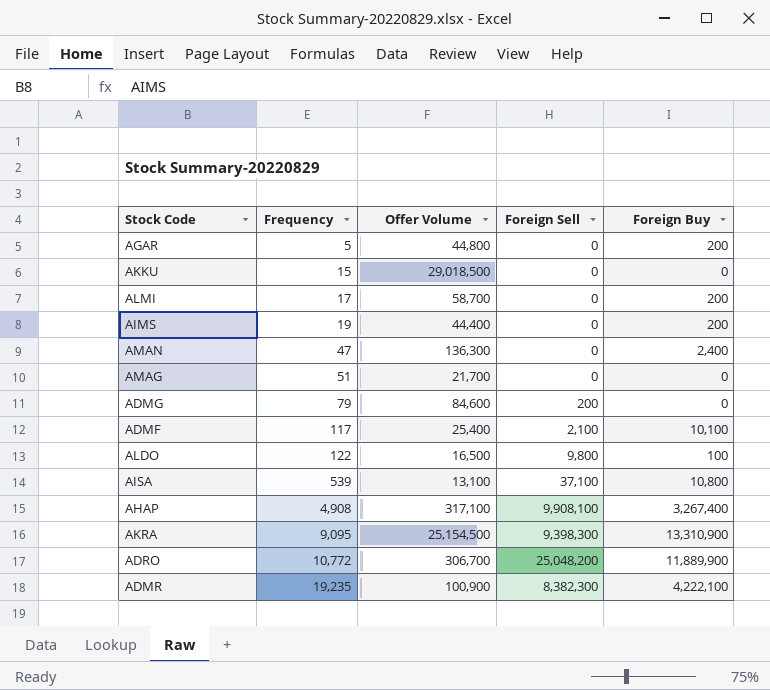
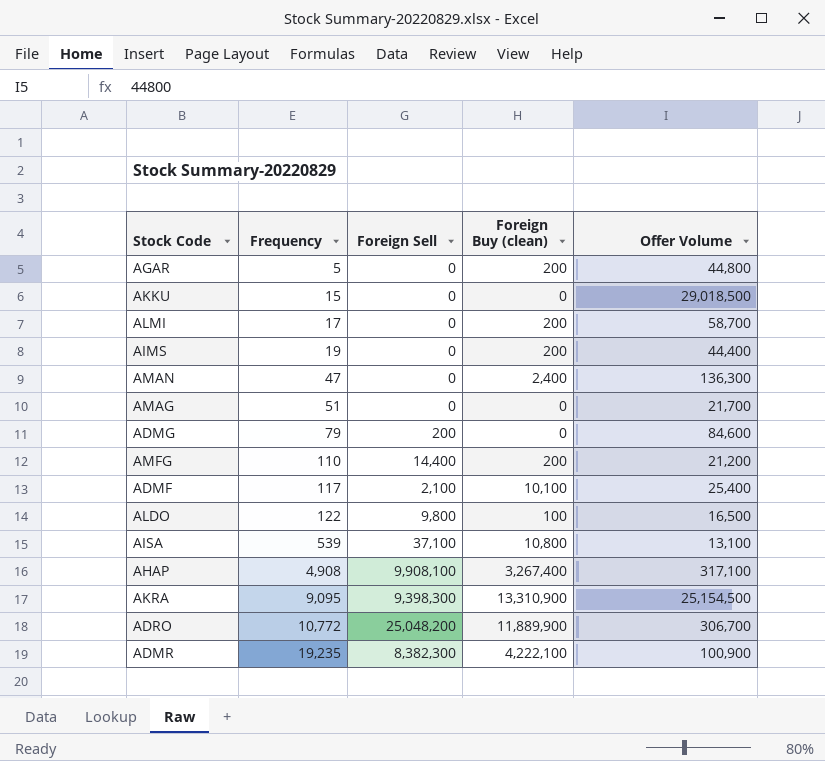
column name: Foreign Buy -> Foreign Buy (clean)
column Offer Volume | position: 3 -> 5
row AMFG: none -> 110 | 14,400 | 200 | 21,200

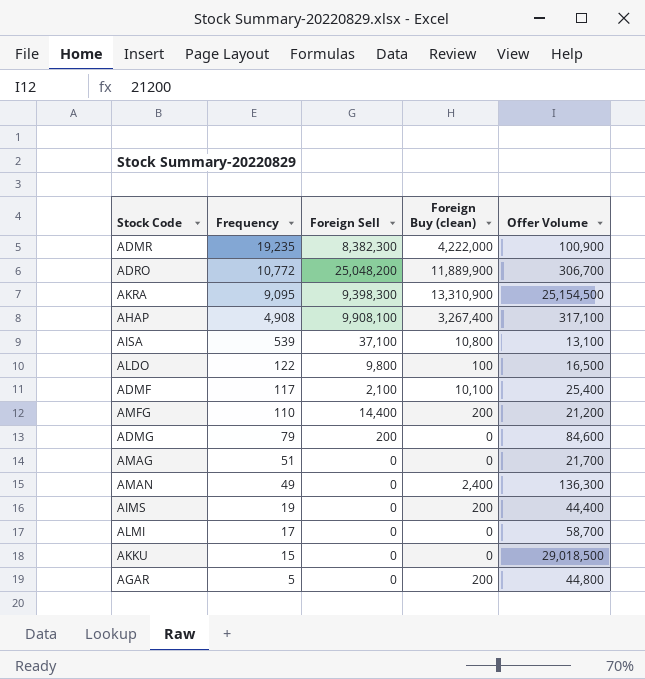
row order: Frequency ascending -> Frequency descending
ADMR | Foreign Buy (clean): 4,222,100 -> 4,222,000
AMAN | Frequency: 47 -> 49
ALMI | Foreign Buy (clean): 200 -> 0

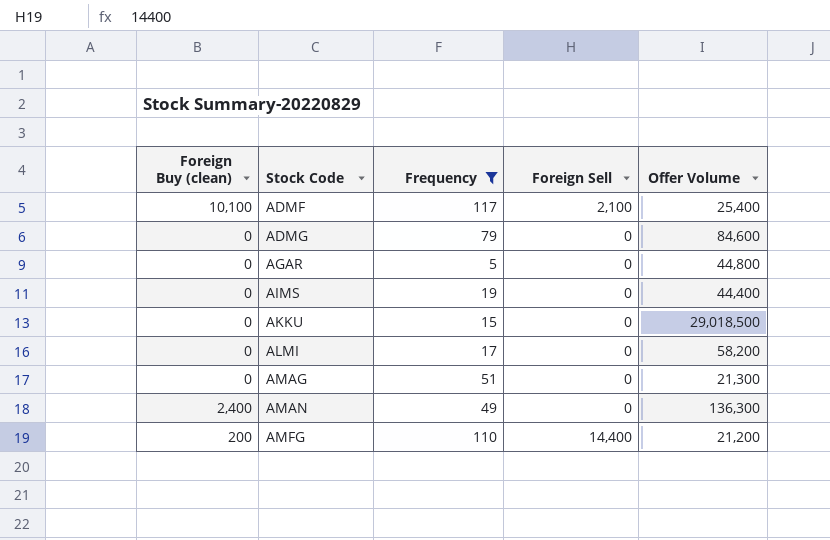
filter: none -> Frequency <= 117
row order: Frequency descending -> Stock Code ascending
column Foreign Buy (clean) | position: 4 -> 1
ADMG | Foreign Sell: 200 -> 0
AGAR | Foreign Buy (clean): 200 -> 0
AIMS | Foreign Buy (clean): 200 -> 0
ALMI | Offer Volume: 58,700 -> 58,200
AMAG | Offer Volume: 21,700 -> 21,300

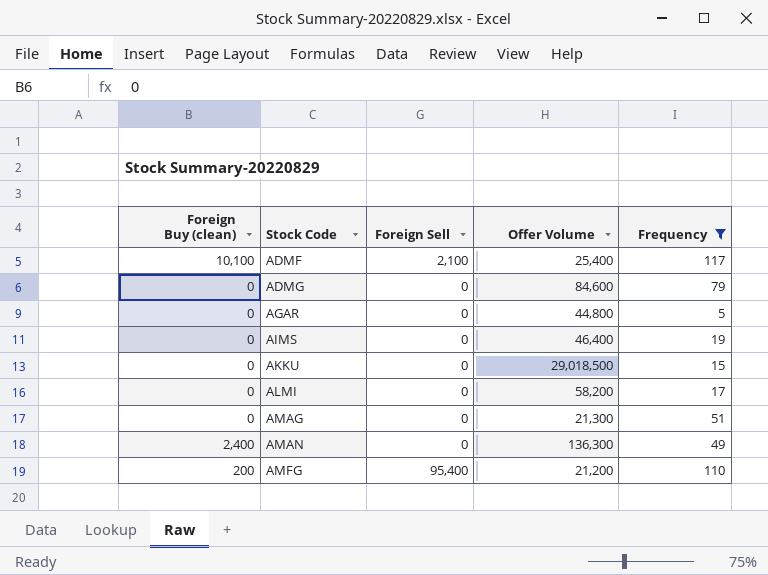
column Frequency | position: 3 -> 5
AIMS | Offer Volume: 44,400 -> 46,400
AMFG | Foreign Sell: 14,400 -> 95,400

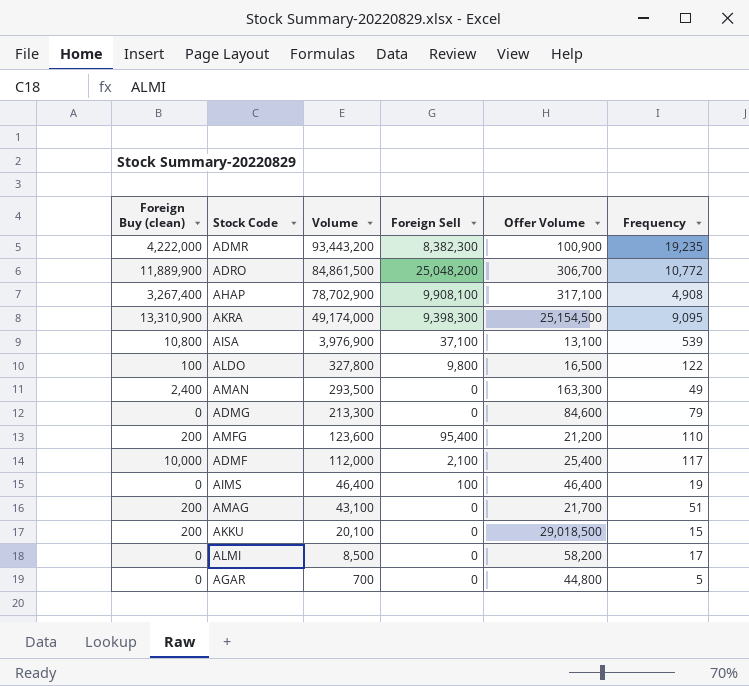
filter: Frequency <= 117 -> none
row order: Stock Code ascending -> Volume descending
column Volume | position: none -> 3
AMAN | Offer Volume: 136,300 -> 163,300
ADMF | Foreign Buy (clean): 10,100 -> 10,000
AIMS | Foreign Sell: 0 -> 100
AMAG | Foreign Buy (clean): 0 -> 200
AMAG | Offer Volume: 21,300 -> 21,700
AKKU | Foreign Buy (clean): 0 -> 200

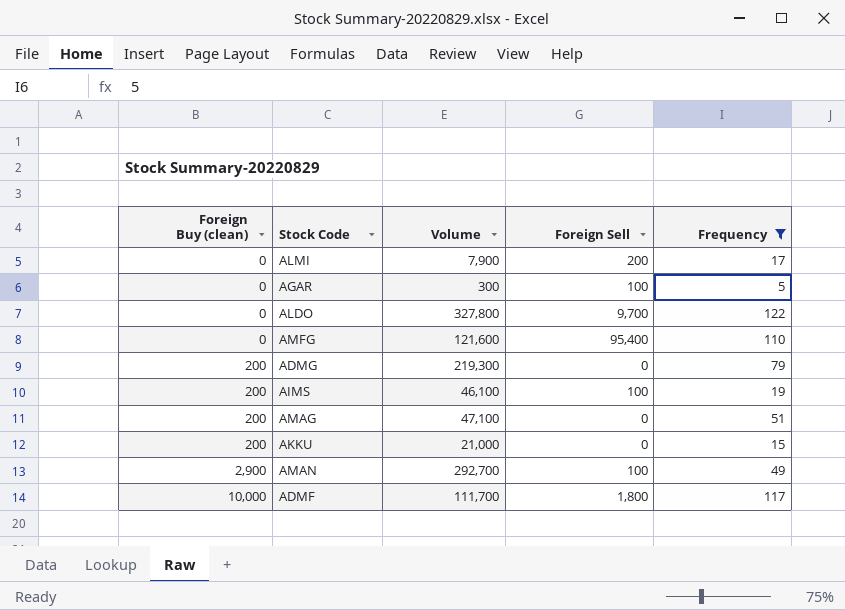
filter: none -> Frequency <= 122
row order: Volume descending -> Foreign Buy (clean) ascending
column Offer Volume | position: 5 -> none
ALMI | Volume: 8,500 -> 7,900
ALMI | Foreign Sell: 0 -> 200
AGAR | Volume: 700 -> 300
AGAR | Foreign Sell: 0 -> 100
ALDO | Foreign Buy (clean): 100 -> 0
ALDO | Foreign Sell: 9,800 -> 9,700
AMFG | Foreign Buy (clean): 200 -> 0
AMFG | Volume: 123,600 -> 121,600
ADMG | Foreign Buy (clean): 0 -> 200
ADMG | Volume: 213,300 -> 219,300
AIMS | Foreign Buy (clean): 0 -> 200
AIMS | Volume: 46,400 -> 46,100
AMAG | Volume: 43,100 -> 47,100
AKKU | Volume: 20,100 -> 21,000
AMAN | Foreign Buy (clean): 2,400 -> 2,900
AMAN | Volume: 293,500 -> 292,700
AMAN | Foreign Sell: 0 -> 100
ADMF | Volume: 112,000 -> 111,700
ADMF | Foreign Sell: 2,100 -> 1,800

